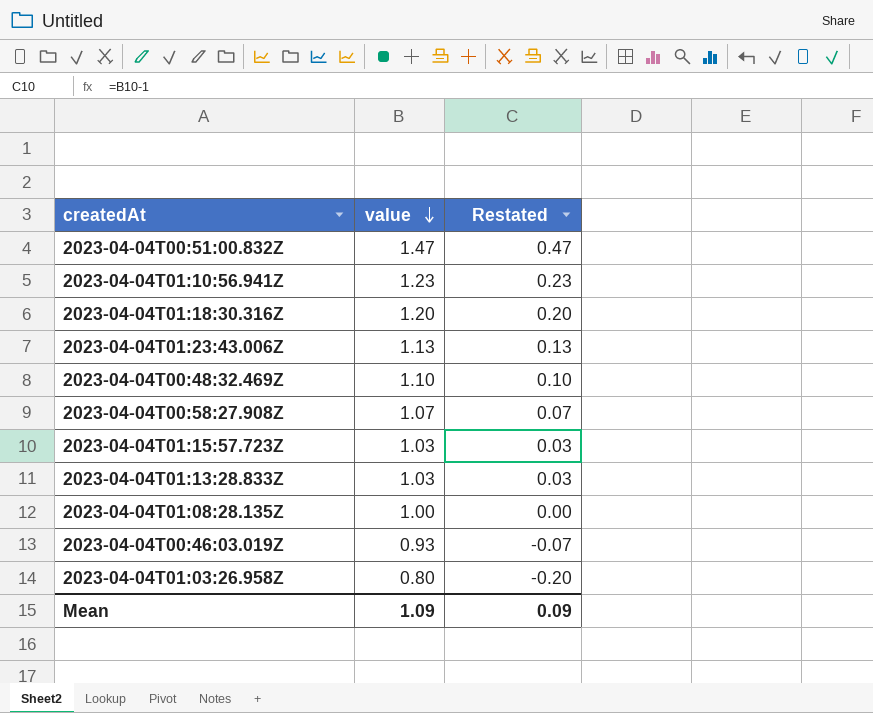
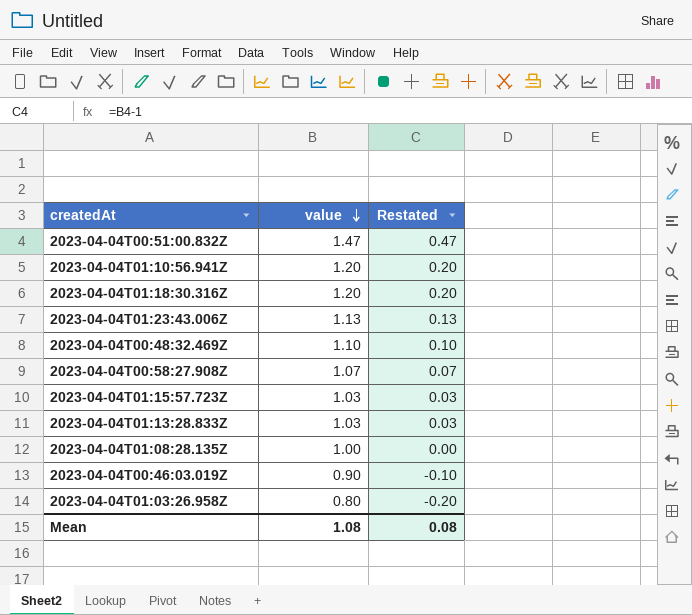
2023-04-04T01:10:56.941Z | value: 1.23 -> 1.20
2023-04-04T01:10:56.941Z | Restated: 0.23 -> 0.20
2023-04-04T00:46:03.019Z | value: 0.93 -> 0.90
2023-04-04T00:46:03.019Z | Restated: -0.07 -> -0.10
Mean | value: 1.09 -> 1.08
Mean | Restated: 0.09 -> 0.08

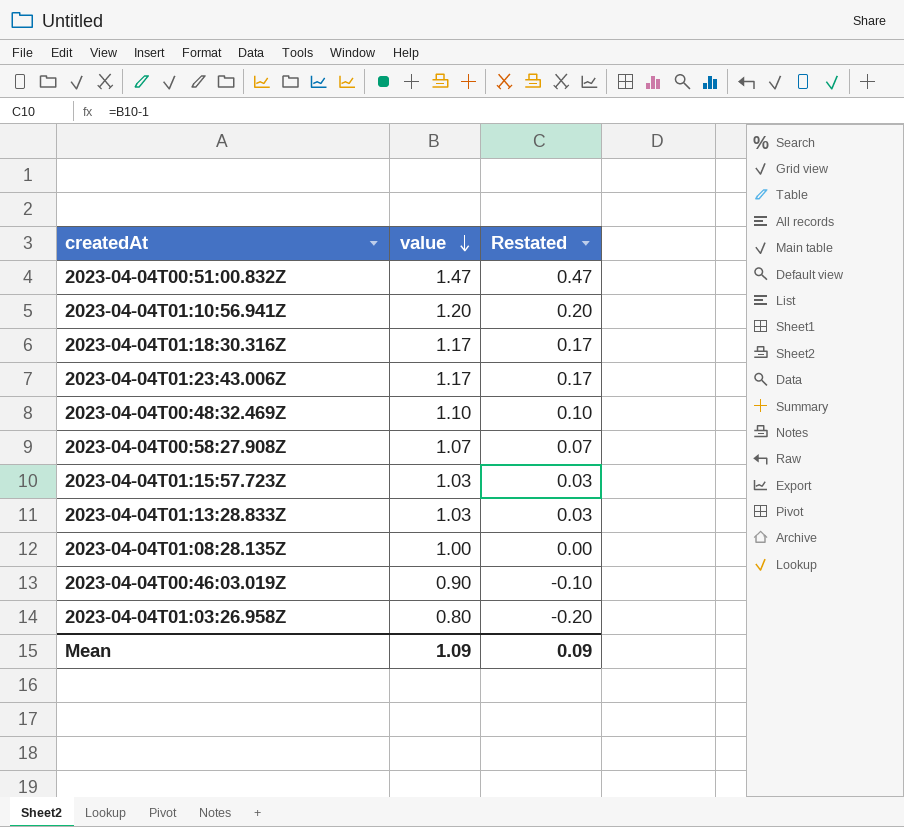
2023-04-04T01:18:30.316Z | value: 1.20 -> 1.17
2023-04-04T01:18:30.316Z | Restated: 0.20 -> 0.17
2023-04-04T01:23:43.006Z | value: 1.13 -> 1.17
2023-04-04T01:23:43.006Z | Restated: 0.13 -> 0.17
Mean | value: 1.08 -> 1.09
Mean | Restated: 0.08 -> 0.09

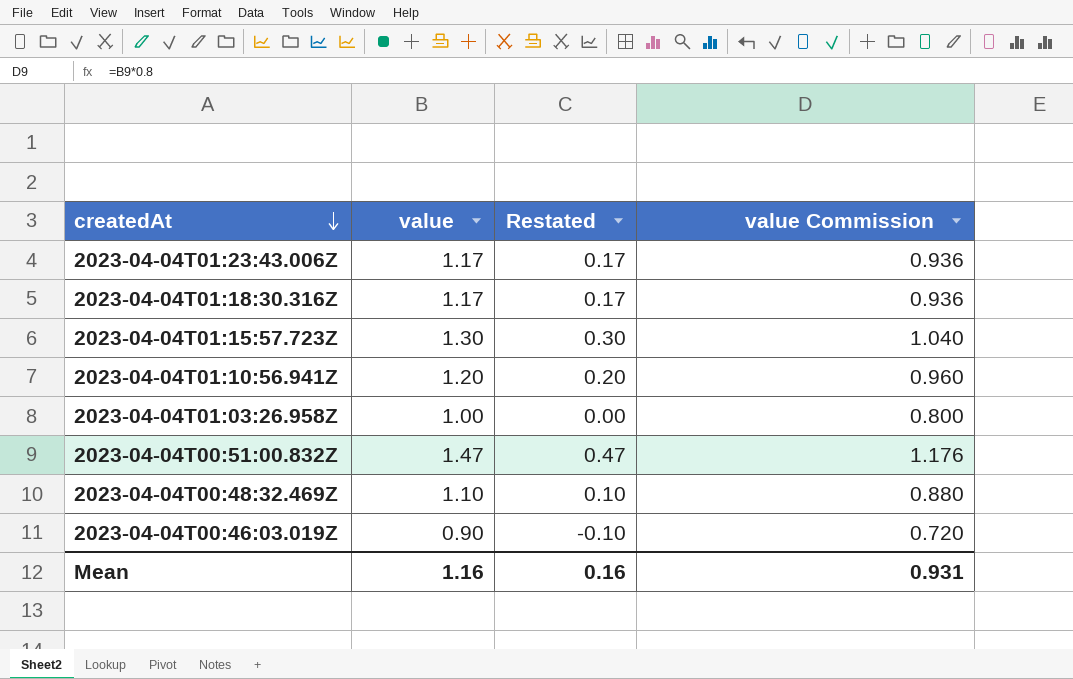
row order: value descending -> createdAt descending
column value Commission | formula: none -> [value] * 0.8
row 2023-04-04T00:58:27.908Z: 1.07 | 0.07 -> none
row 2023-04-04T01:13:28.833Z: 1.03 | 0.03 -> none
row 2023-04-04T01:08:28.135Z: 1.00 | 0.00 -> none
2023-04-04T01:15:57.723Z | value: 1.03 -> 1.30
2023-04-04T01:15:57.723Z | Restated: 0.03 -> 0.30
2023-04-04T01:03:26.958Z | value: 0.80 -> 1.00
2023-04-04T01:03:26.958Z | Restated: -0.20 -> 0.00
Mean | value: 1.09 -> 1.16
Mean | Restated: 0.09 -> 0.16

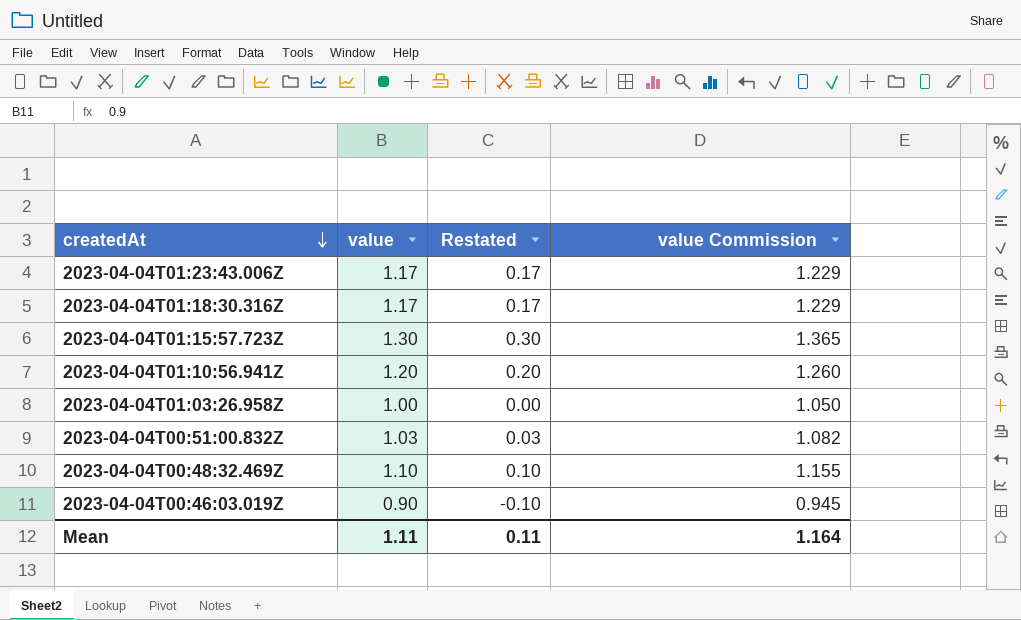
column value Commission | formula: [value] * 0.8 -> [value] * 1.05
2023-04-04T00:51:00.832Z | value: 1.47 -> 1.03
2023-04-04T00:51:00.832Z | Restated: 0.47 -> 0.03
Mean | value: 1.16 -> 1.11
Mean | Restated: 0.16 -> 0.11
Mean | value Commission: 0.931 -> 1.164

